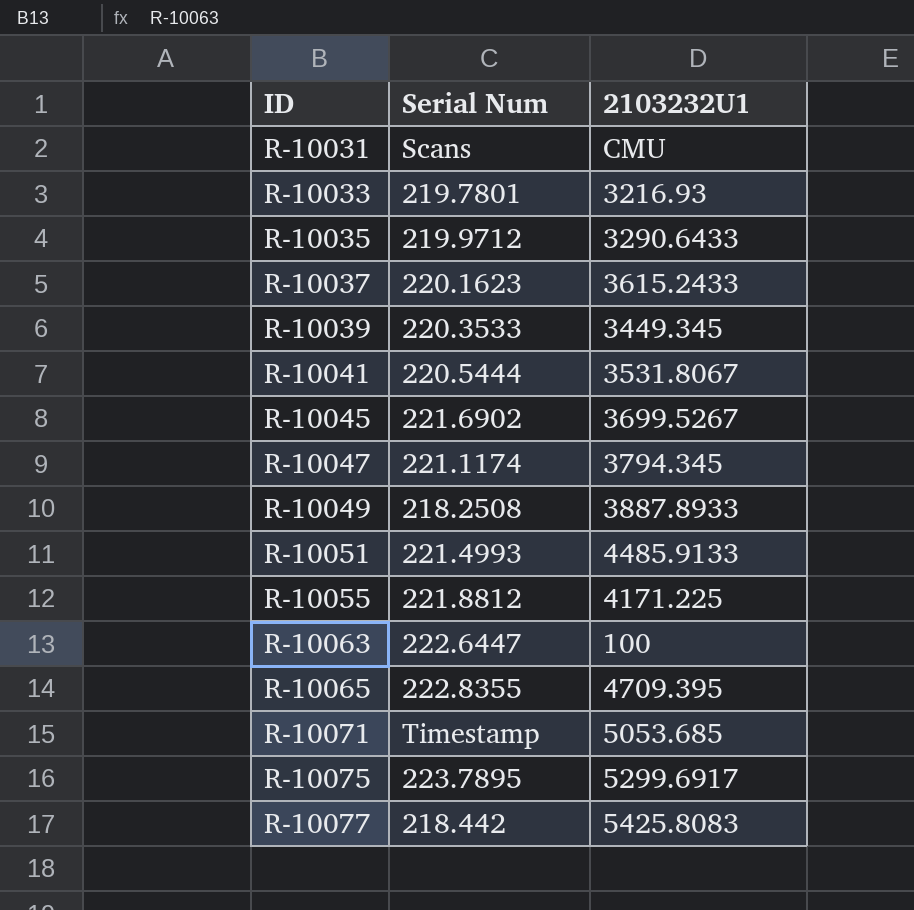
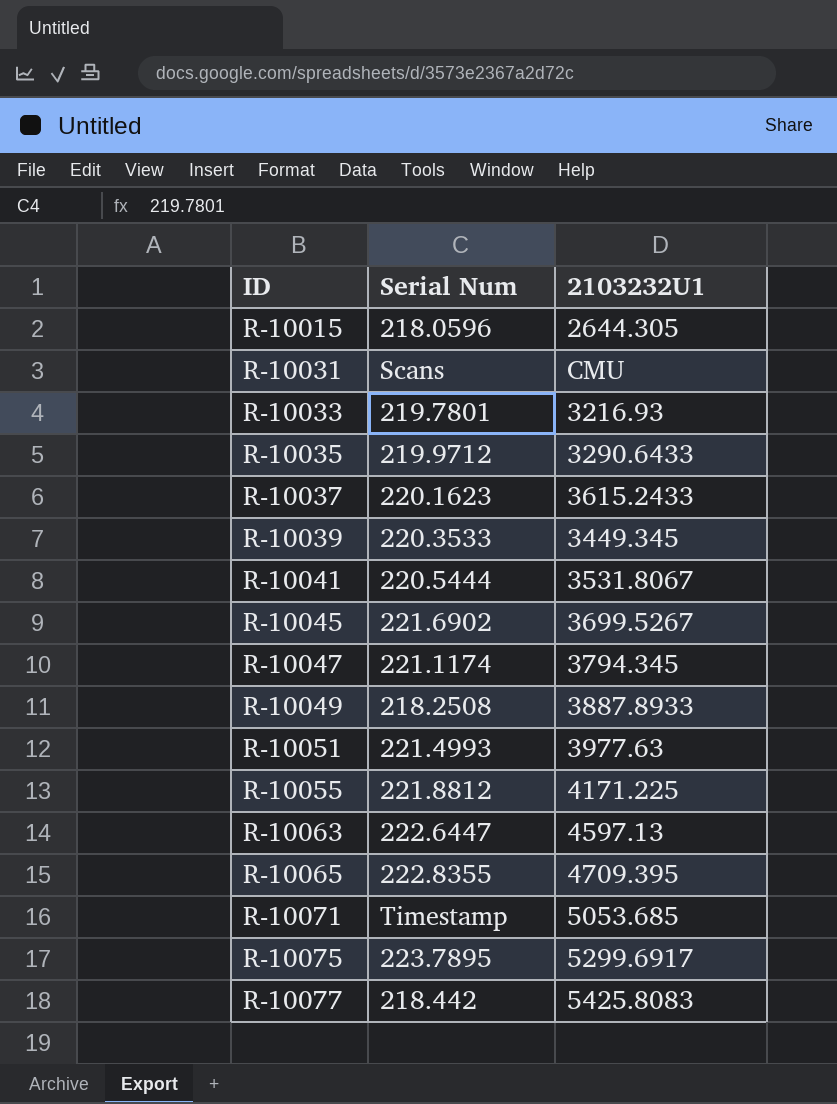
row R-10015: none -> 218.0596 | 2644.305
R-10051 | 2103232U1: 4485.9133 -> 3977.63
R-10063 | 2103232U1: 100 -> 4597.13

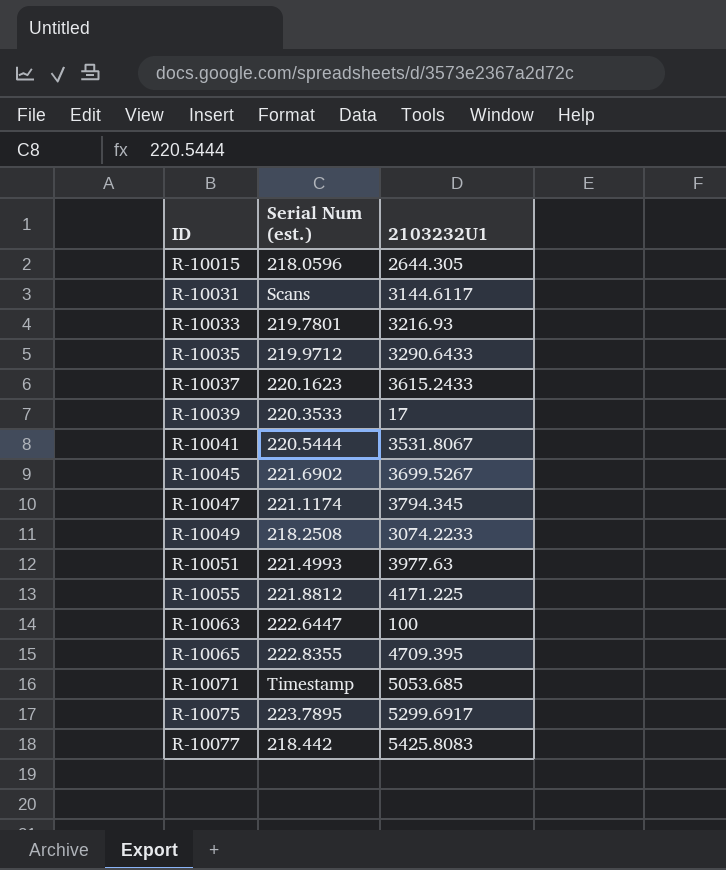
column name: Serial Num -> Serial Num (est.)
R-10031 | 2103232U1: CMU -> 3144.6117
R-10039 | 2103232U1: 3449.345 -> 17
R-10049 | 2103232U1: 3887.8933 -> 3074.2233
R-10063 | 2103232U1: 4597.13 -> 100

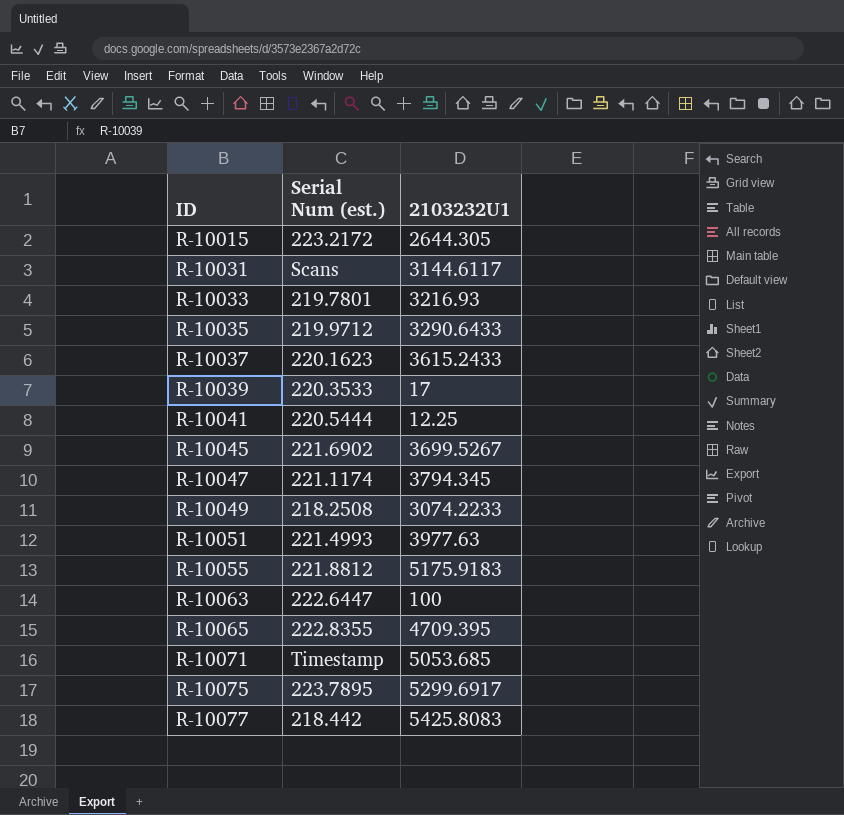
R-10015 | Serial Num (est.): 218.0596 -> 223.2172
R-10041 | 2103232U1: 3531.8067 -> 12.25
R-10055 | 2103232U1: 4171.225 -> 5175.9183

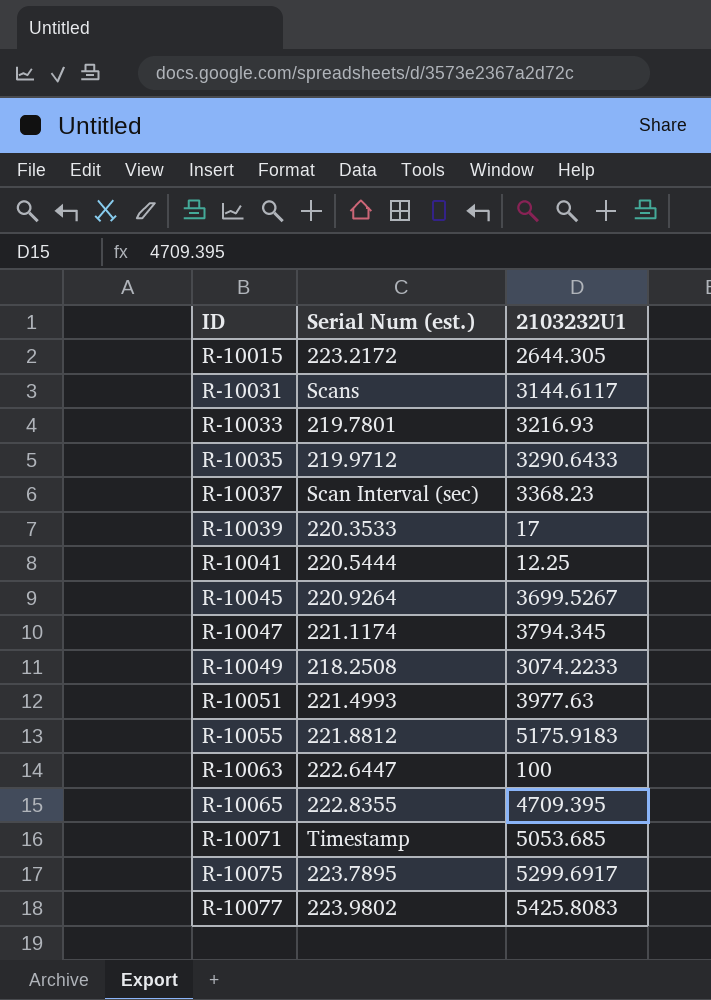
R-10037 | Serial Num (est.): 220.1623 -> Scan Interval (sec)
R-10037 | 2103232U1: 3615.2433 -> 3368.23
R-10045 | Serial Num (est.): 221.6902 -> 220.9264
R-10077 | Serial Num (est.): 218.442 -> 223.9802

